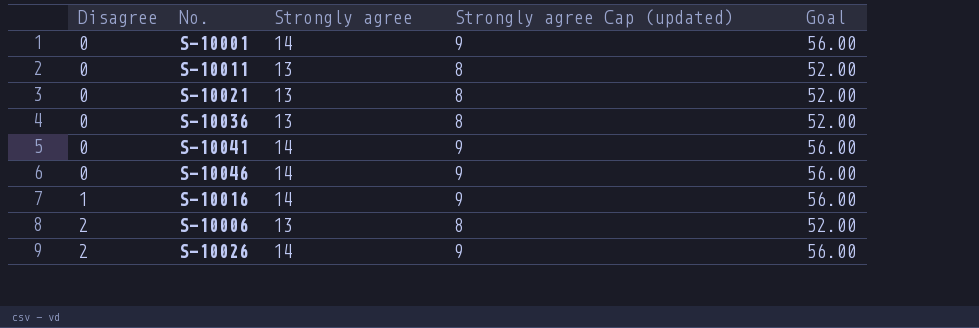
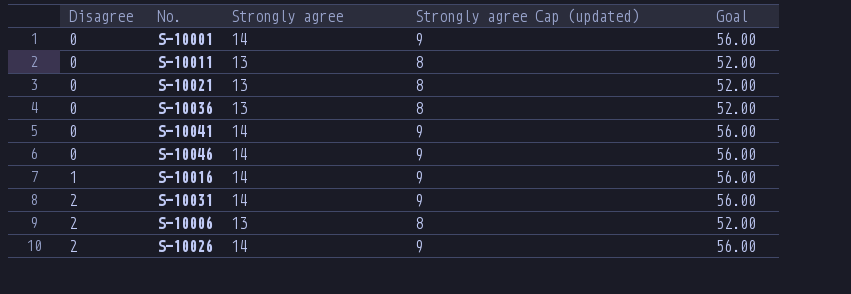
row S-10031: none -> 2 | 14 | 9 | 56.00

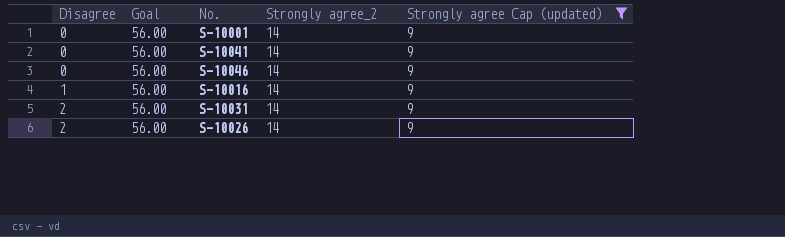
filter: none -> Strongly agree Cap (updated) = 9
column Goal | position: 5 -> 2
column name: Strongly agree -> Strongly agree_2

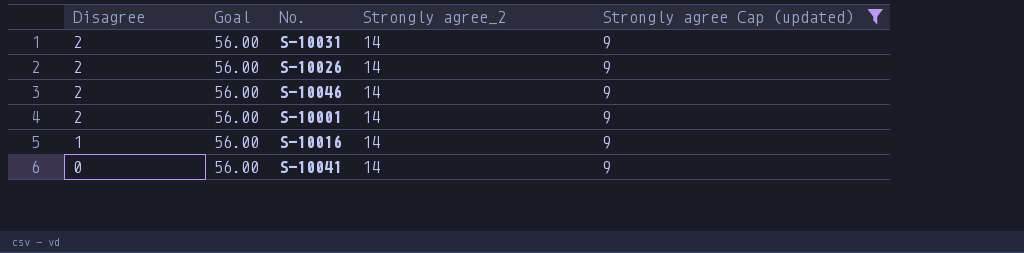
row order: Disagree ascending -> Disagree descending
S-10046 | Disagree: 0 -> 2
S-10001 | Disagree: 0 -> 2

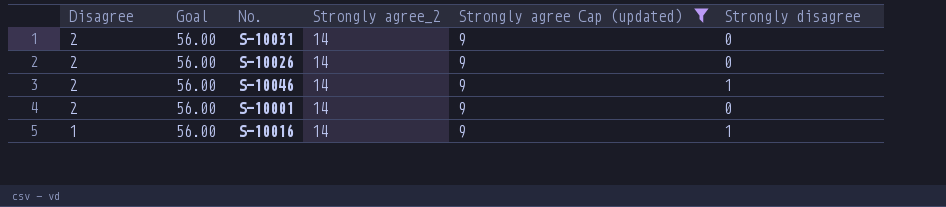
column Strongly disagree | position: none -> 6
row S-10041: 0 | 56.00 | 14 | 9 -> none

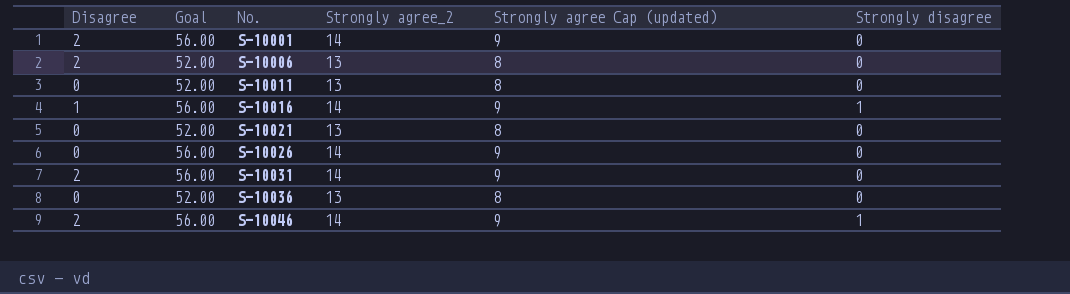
filter: Strongly agree Cap (updated) = 9 -> none
row order: Disagree descending -> No. ascending
S-10026 | Disagree: 2 -> 0

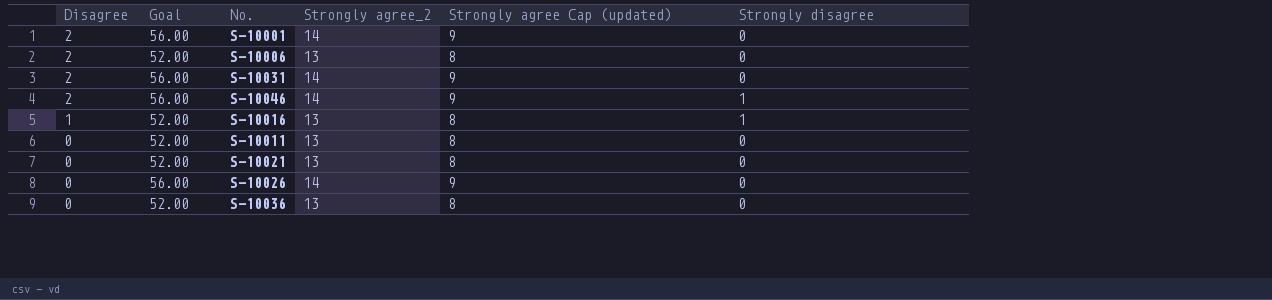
row order: No. ascending -> Disagree descending
S-10016 | Goal: 56.00 -> 52.00
S-10016 | Strongly agree_2: 14 -> 13
S-10016 | Strongly agree Cap (updated): 9 -> 8

